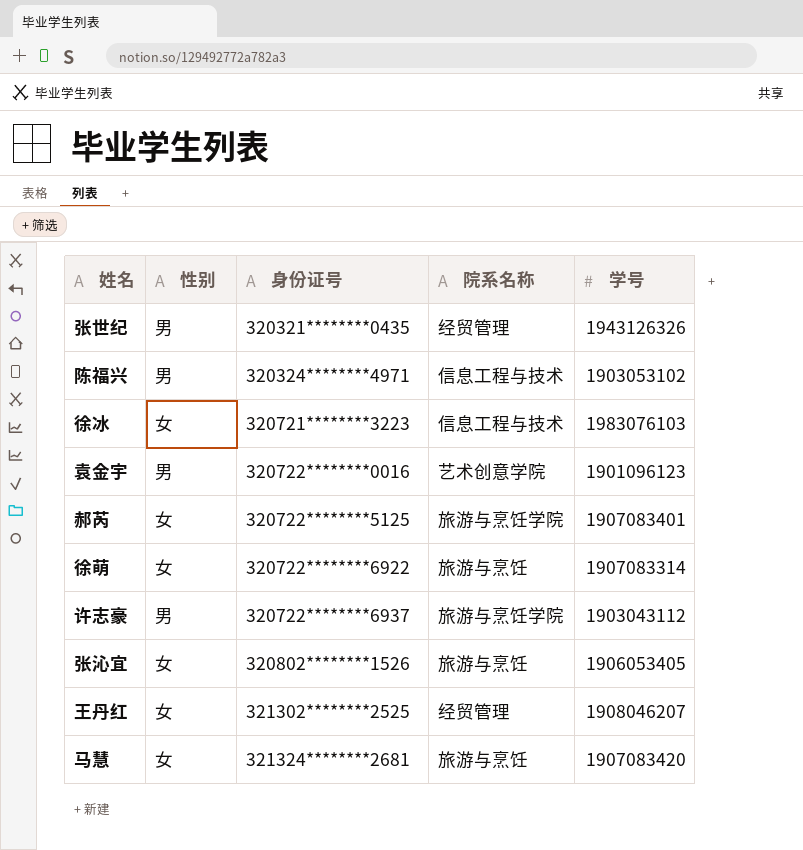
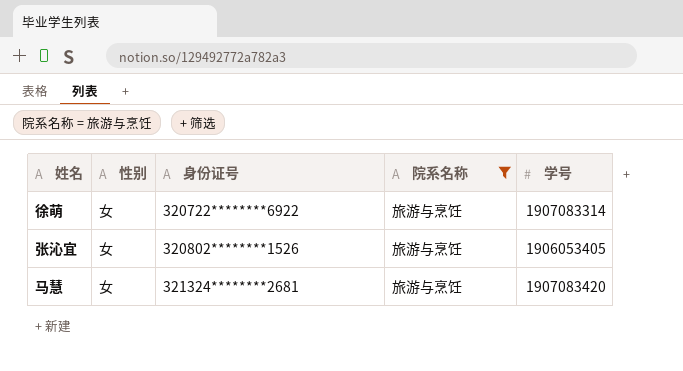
filter: none -> 院系名称 = 旅游与烹饪

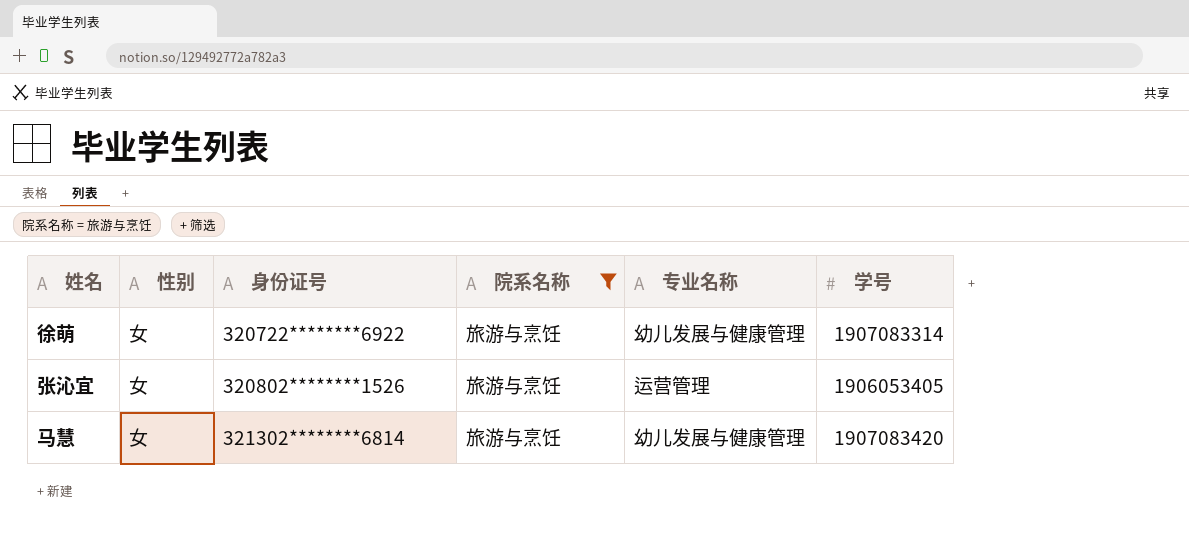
column 专业名称 | position: none -> 5
马慧 | 身份证号: 321324********2681 -> 321302********6814

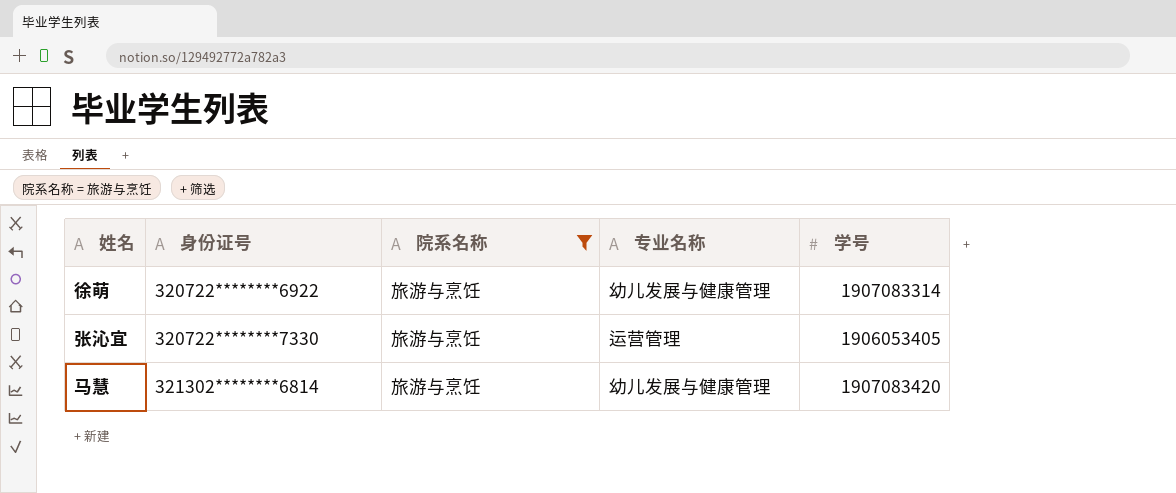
column 性别 | position: 2 -> none
张沁宜 | 身份证号: 320802********1526 -> 320722********7330

